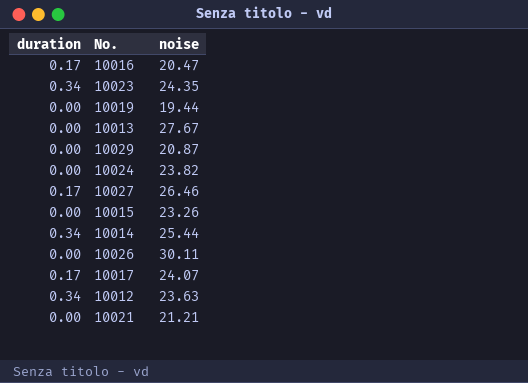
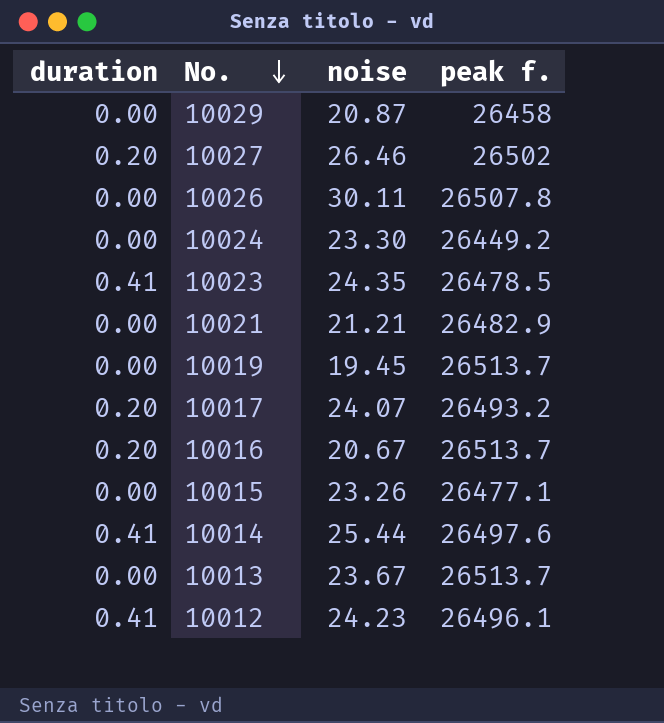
row order: none -> No. descending
column peak f. | position: none -> 4
10027 | duration: 0.17 -> 0.20
10024 | noise: 23.82 -> 23.30
10023 | duration: 0.34 -> 0.41
10019 | noise: 19.44 -> 19.45
10017 | duration: 0.17 -> 0.20
10016 | duration: 0.17 -> 0.20
10016 | noise: 20.47 -> 20.67
10014 | duration: 0.34 -> 0.41
10013 | noise: 27.67 -> 23.67
10012 | duration: 0.34 -> 0.41
10012 | noise: 23.63 -> 24.23

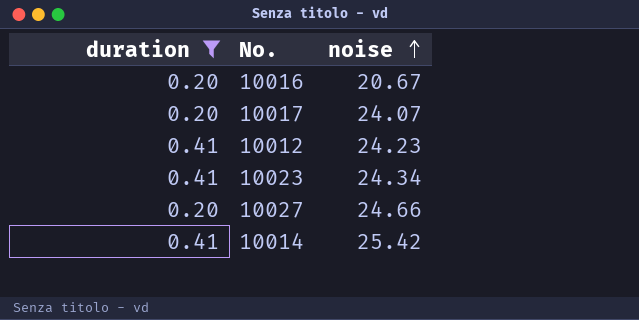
filter: none -> duration != 0.00
row order: No. descending -> noise ascending
column peak f. | position: 4 -> none
10023 | noise: 24.35 -> 24.34
10027 | noise: 26.46 -> 24.66
10014 | noise: 25.44 -> 25.42

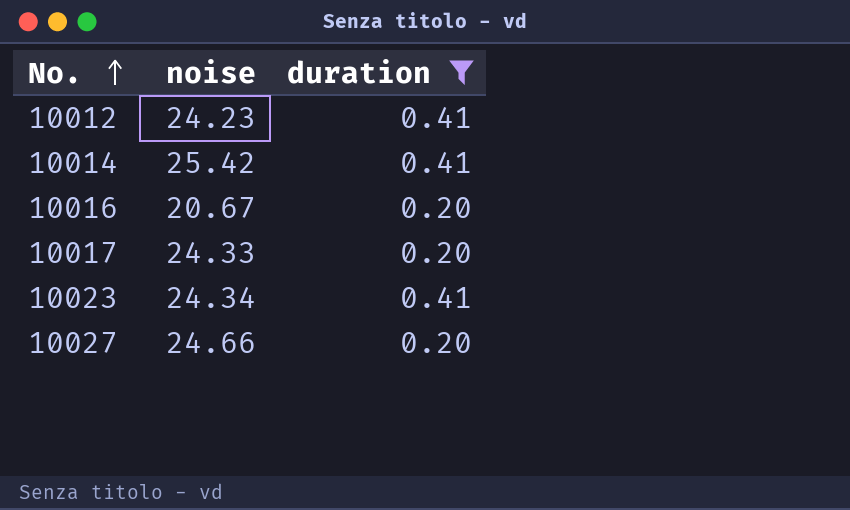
row order: noise ascending -> No. ascending
column duration | position: 1 -> 3
10017 | noise: 24.07 -> 24.33

